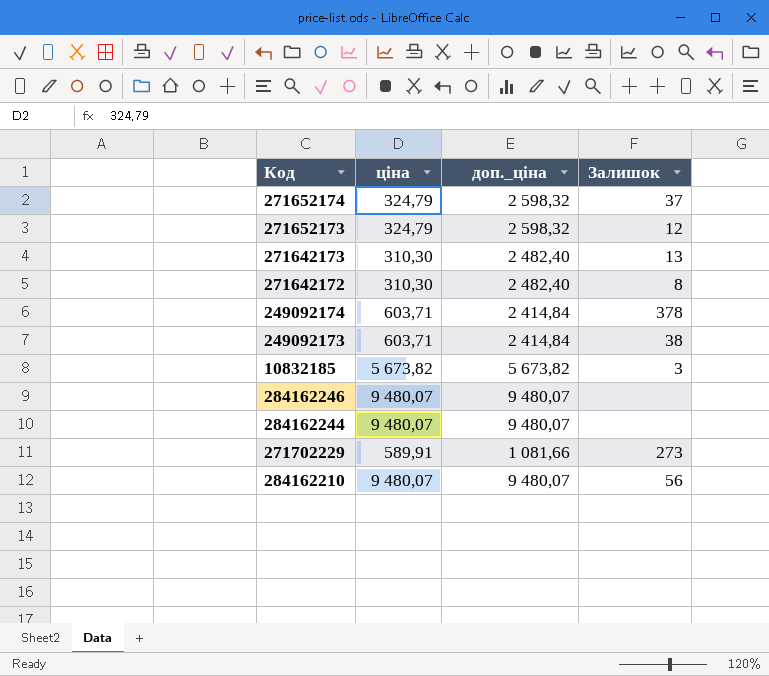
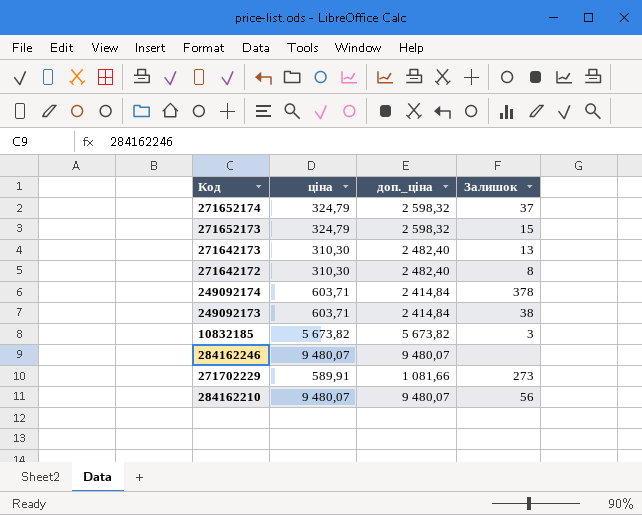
row 284162244: 9 480,07 | 9 480,07 | none -> none
271652173 | Залишок: 12 -> 15

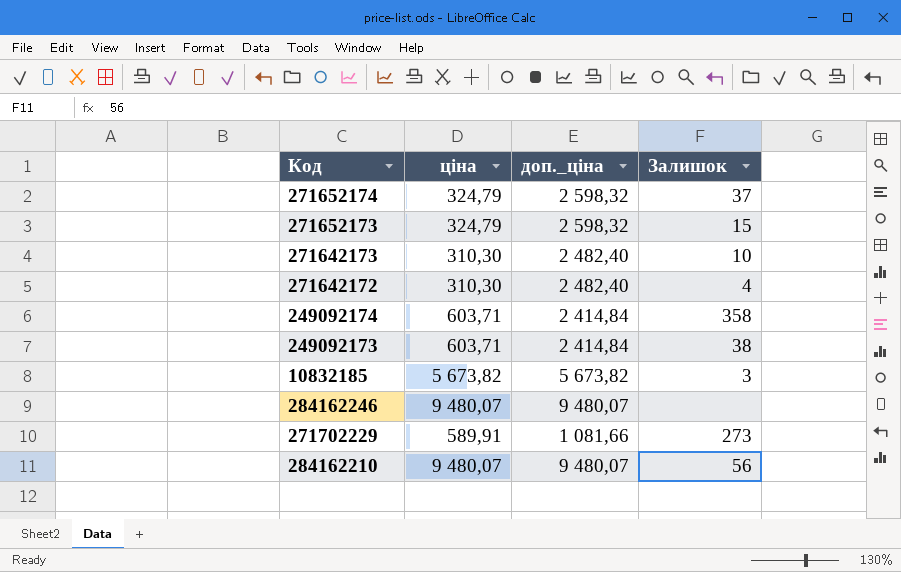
271642173 | Залишок: 13 -> 10
271642172 | Залишок: 8 -> 4
249092174 | Залишок: 378 -> 358

